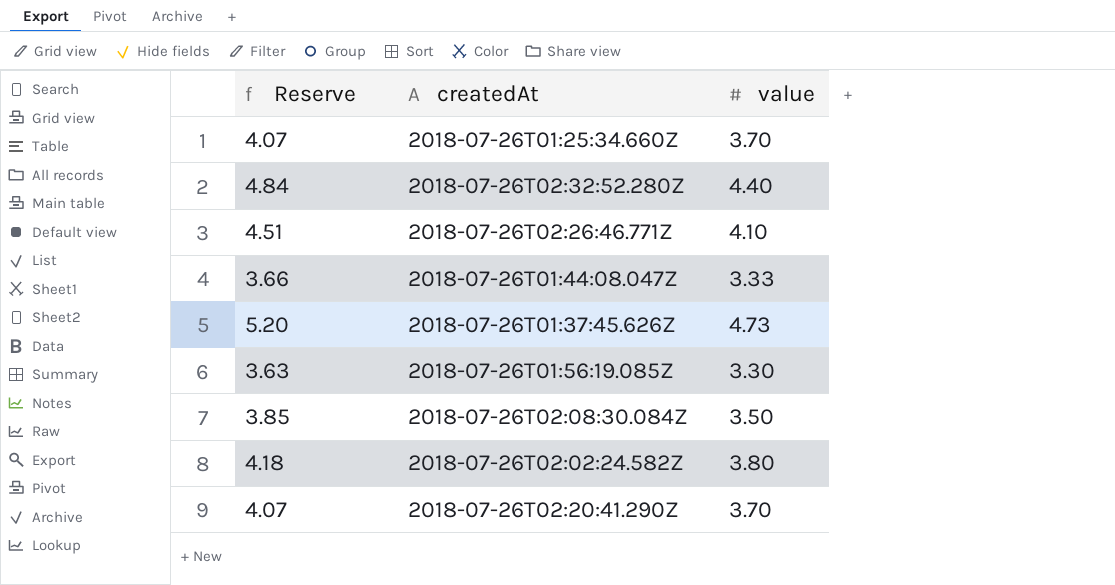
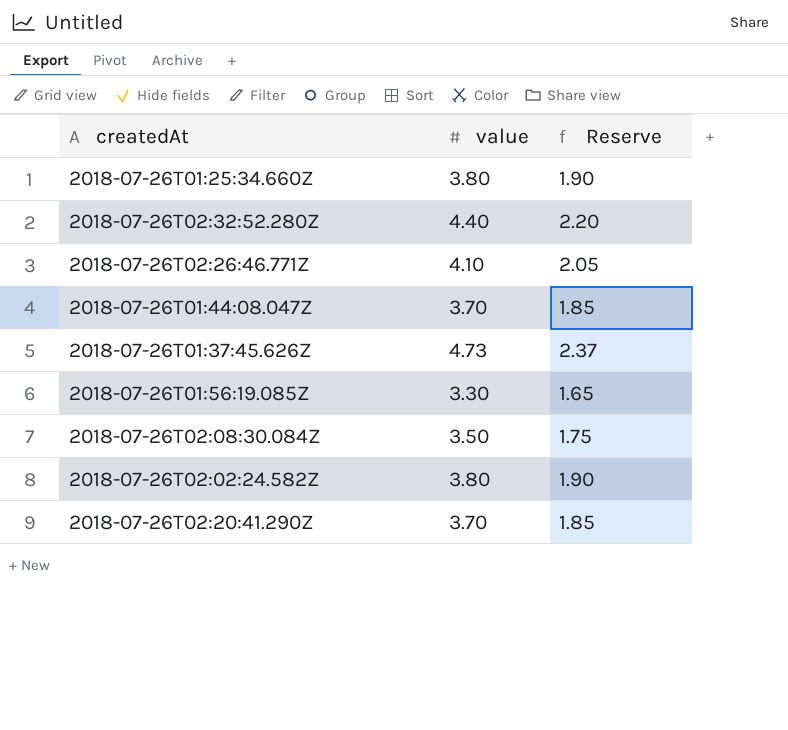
column Reserve | formula: [value] * 1.1 -> [value] * 0.5
column Reserve | position: 1 -> 3
2018-07-26T01:25:34.660Z | value: 3.70 -> 3.80
2018-07-26T01:44:08.047Z | value: 3.33 -> 3.70

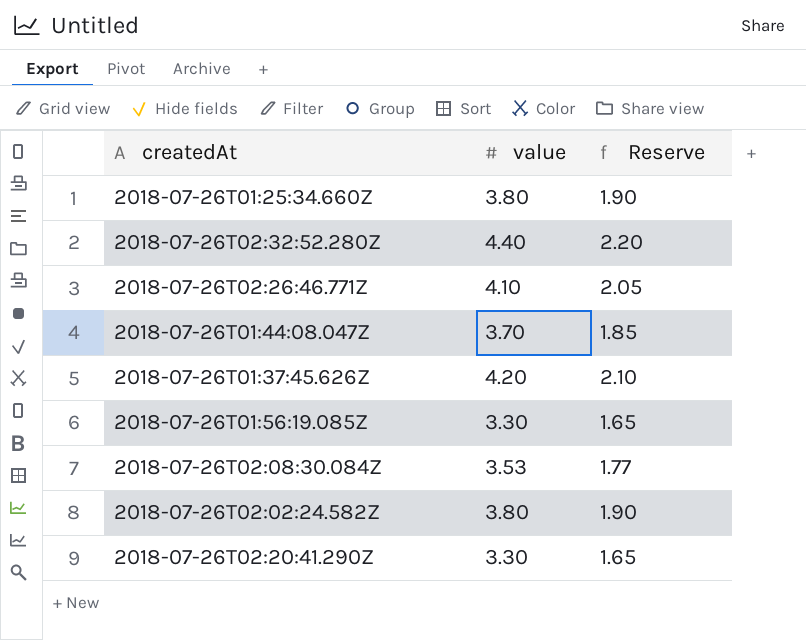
2018-07-26T01:37:45.626Z | value: 4.73 -> 4.20
2018-07-26T01:37:45.626Z | Reserve: 2.37 -> 2.10
2018-07-26T02:08:30.084Z | value: 3.50 -> 3.53
2018-07-26T02:08:30.084Z | Reserve: 1.75 -> 1.77
2018-07-26T02:20:41.290Z | value: 3.70 -> 3.30
2018-07-26T02:20:41.290Z | Reserve: 1.85 -> 1.65

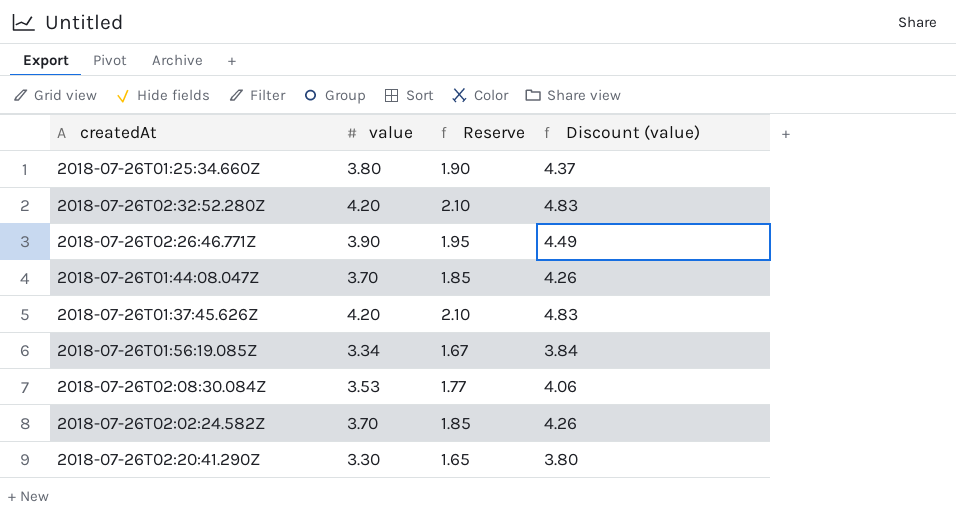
column Discount (value) | formula: none -> [value] * 1.15
2018-07-26T02:32:52.280Z | value: 4.40 -> 4.20
2018-07-26T02:32:52.280Z | Reserve: 2.20 -> 2.10
2018-07-26T02:26:46.771Z | value: 4.10 -> 3.90
2018-07-26T02:26:46.771Z | Reserve: 2.05 -> 1.95
2018-07-26T01:56:19.085Z | value: 3.30 -> 3.34
2018-07-26T01:56:19.085Z | Reserve: 1.65 -> 1.67
2018-07-26T02:02:24.582Z | value: 3.80 -> 3.70
2018-07-26T02:02:24.582Z | Reserve: 1.90 -> 1.85

